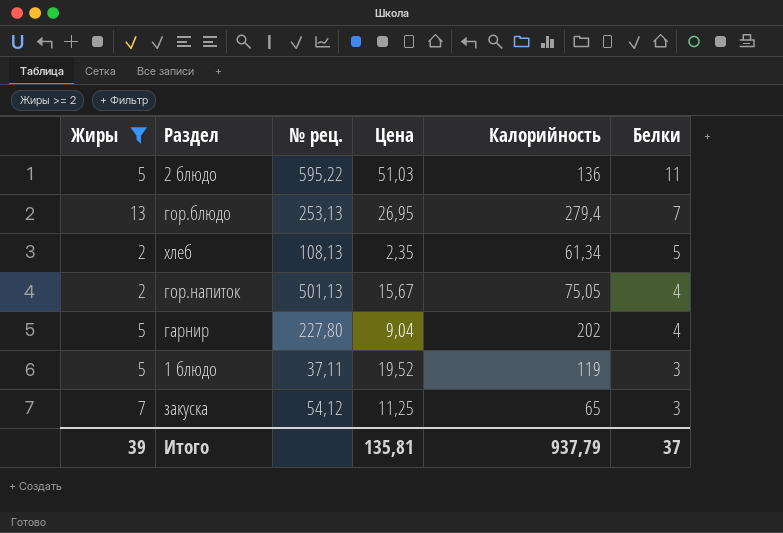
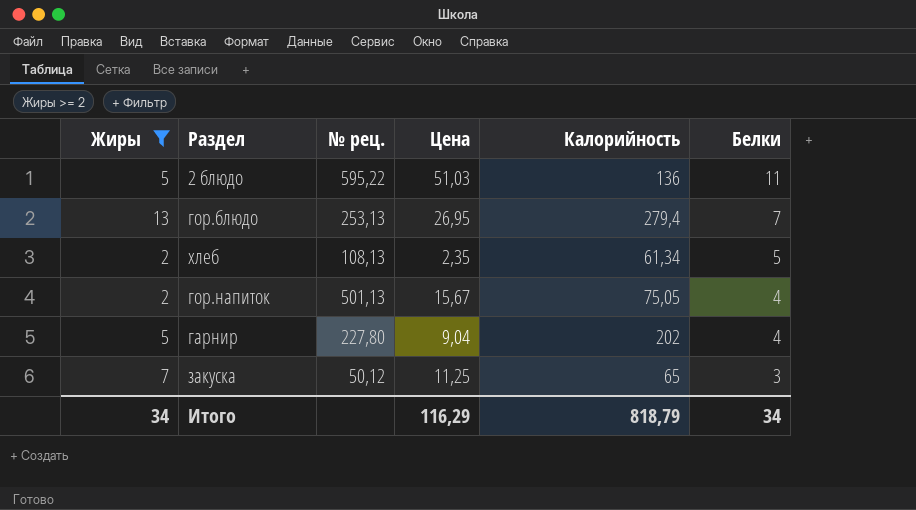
row 1 блюдо: 5 | 37,11 | 19,52 | 119 | 3 -> none
закуска | № рец.: 54,12 -> 50,12
Итого | Жиры: 39 -> 34
Итого | Цена: 135,81 -> 116,29
Итого | Калорийность: 937,79 -> 818,79
Итого | Белки: 37 -> 34

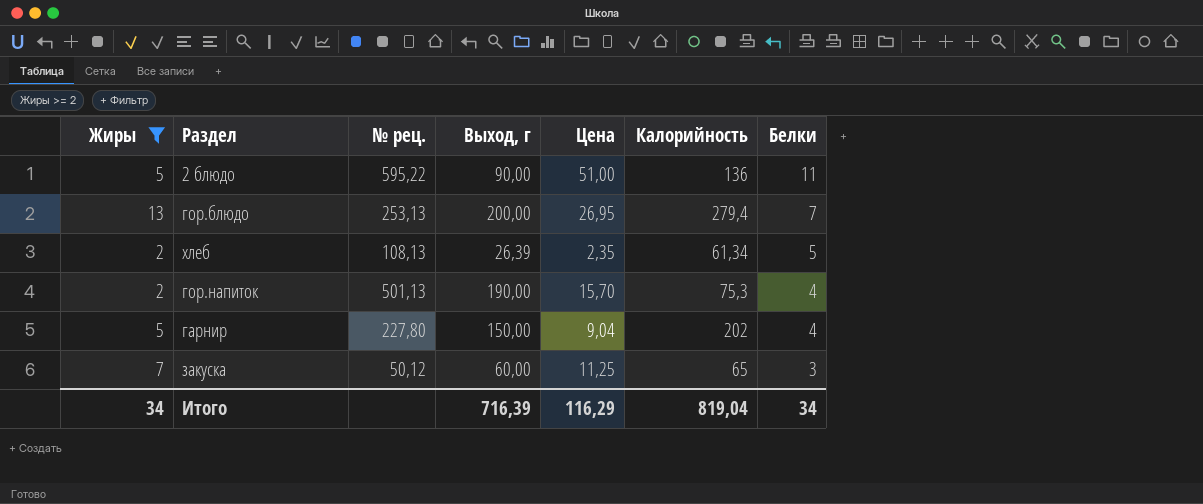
column Выход, г | position: none -> 4
2 блюдо | Цена: 51,03 -> 51,00
гор.напиток | Цена: 15,67 -> 15,70
гор.напиток | Калорийность: 75,05 -> 75,3
Итого | Калорийность: 818,79 -> 819,04

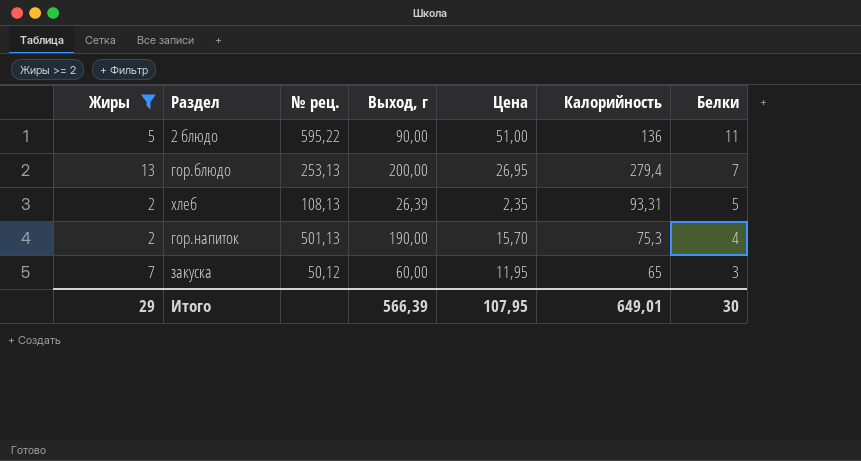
row гарнир: 5 | 227,80 | 150,00 | 9,04 | 202 | 4 -> none
хлеб | Калорийность: 61,34 -> 93,31
закуска | Цена: 11,25 -> 11,95
Итого | Жиры: 34 -> 29
Итого | Выход, г: 716,39 -> 566,39
Итого | Цена: 116,29 -> 107,95
Итого | Калорийность: 819,04 -> 649,01
Итого | Белки: 34 -> 30

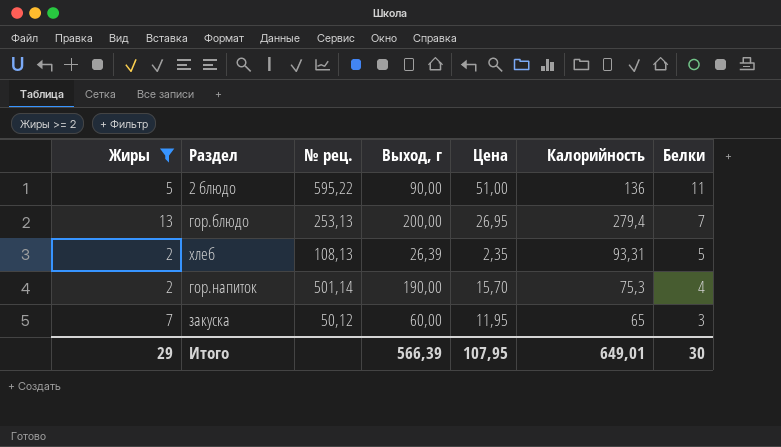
гор.напиток | № рец.: 501,13 -> 501,14

